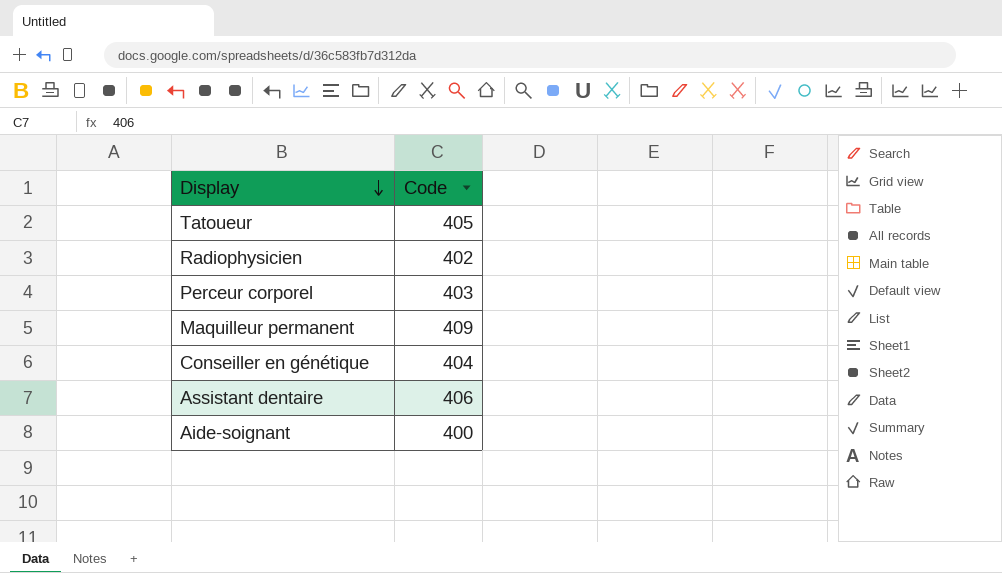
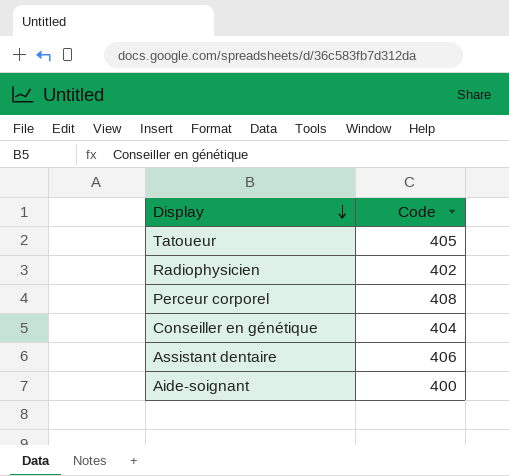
row Maquilleur permanent: 409 -> none
Perceur corporel | Code: 403 -> 408

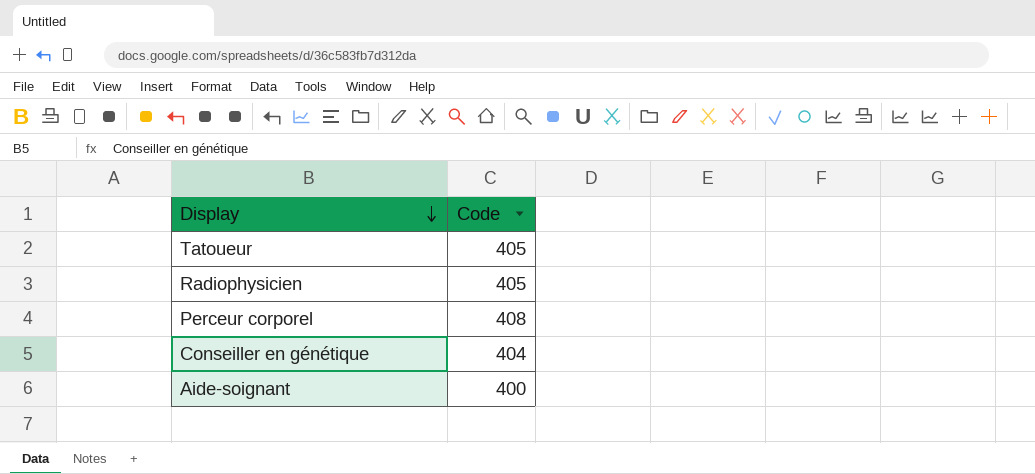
row Assistant dentaire: 406 -> none
Radiophysicien | Code: 402 -> 405

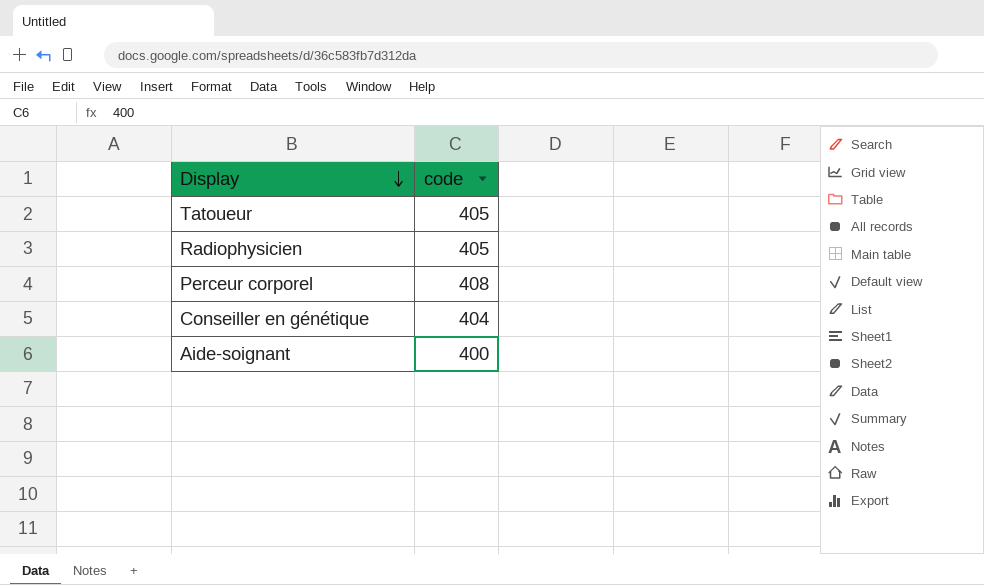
column name: Code -> code

